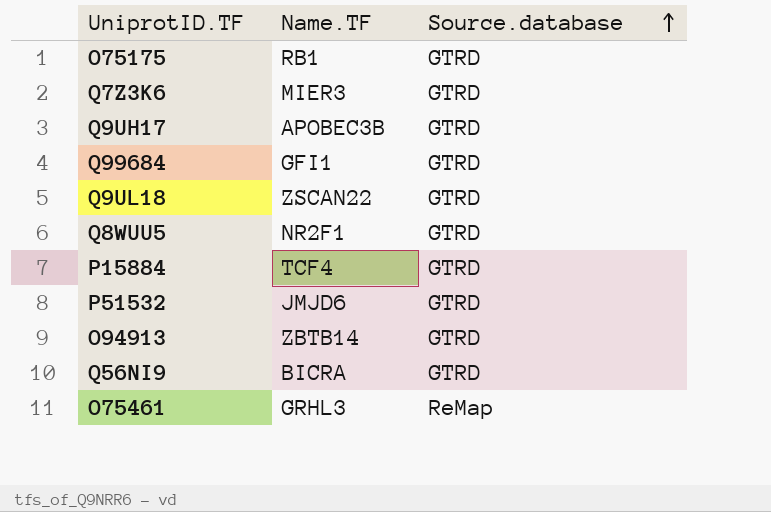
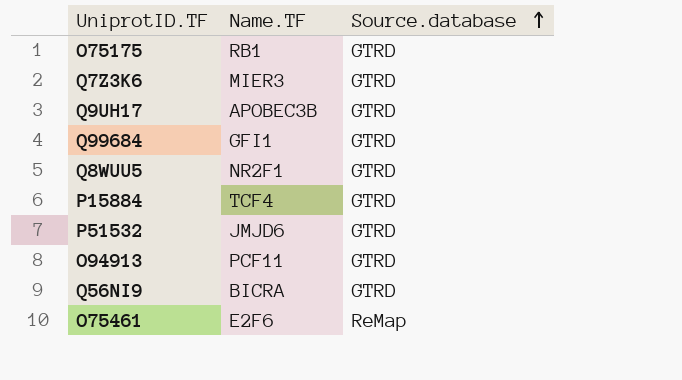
row Q9UL18: ZSCAN22 | GTRD -> none
O94913 | Name.TF: ZBTB14 -> PCF11
O75461 | Name.TF: GRHL3 -> E2F6

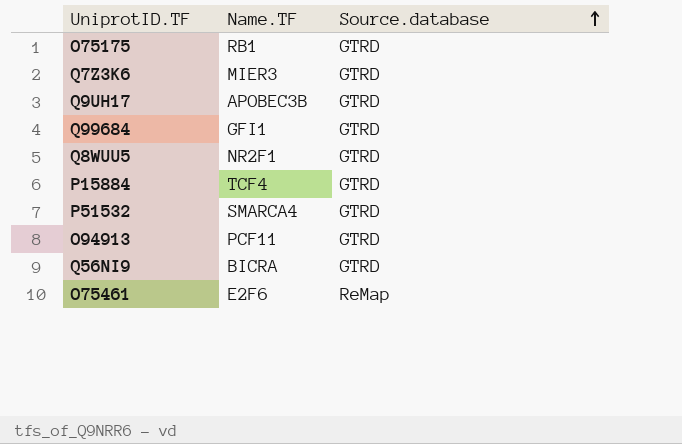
P51532 | Name.TF: JMJD6 -> SMARCA4

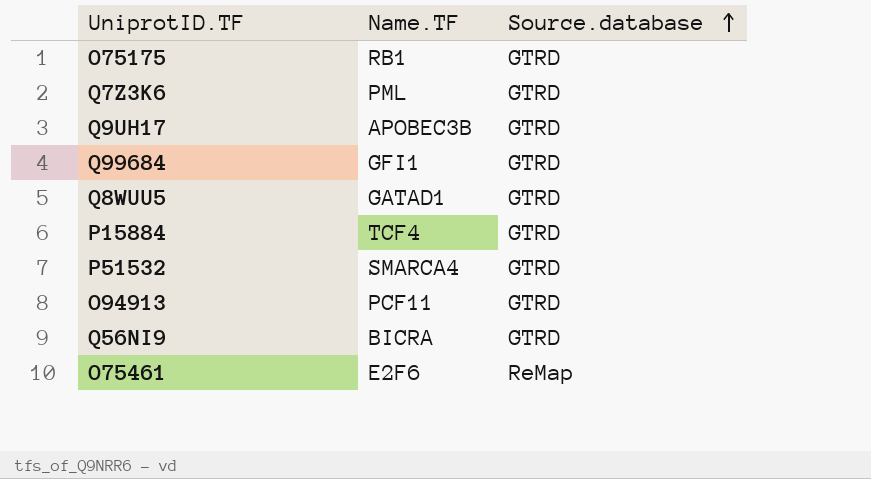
Q7Z3K6 | Name.TF: MIER3 -> PML
Q8WUU5 | Name.TF: NR2F1 -> GATAD1

